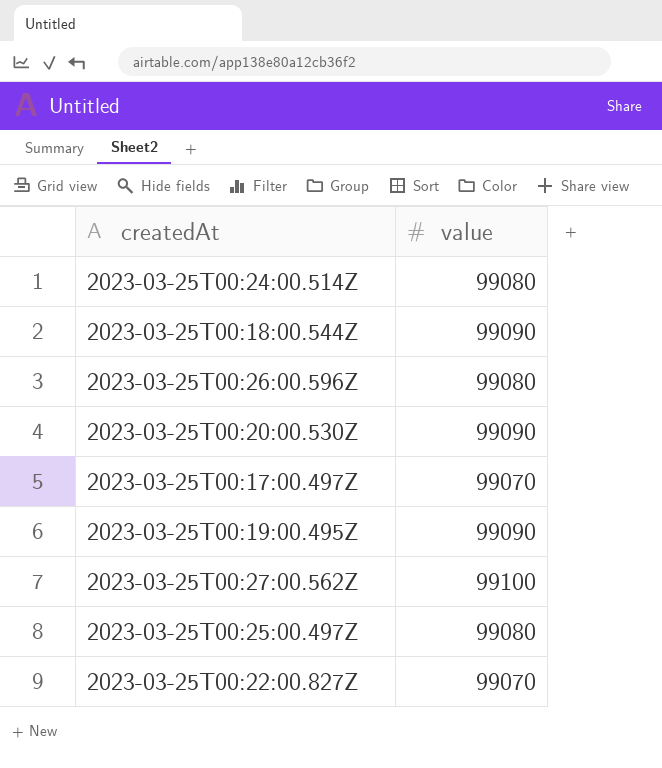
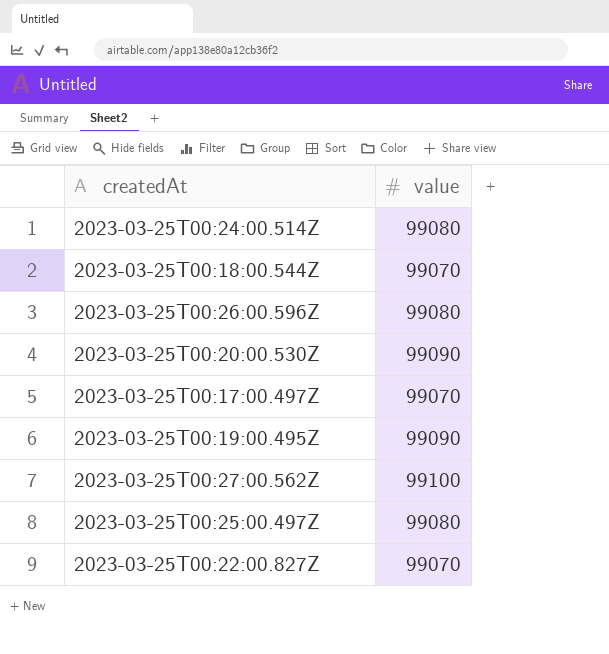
2023-03-25T00:18:00.544Z | value: 99090 -> 99070

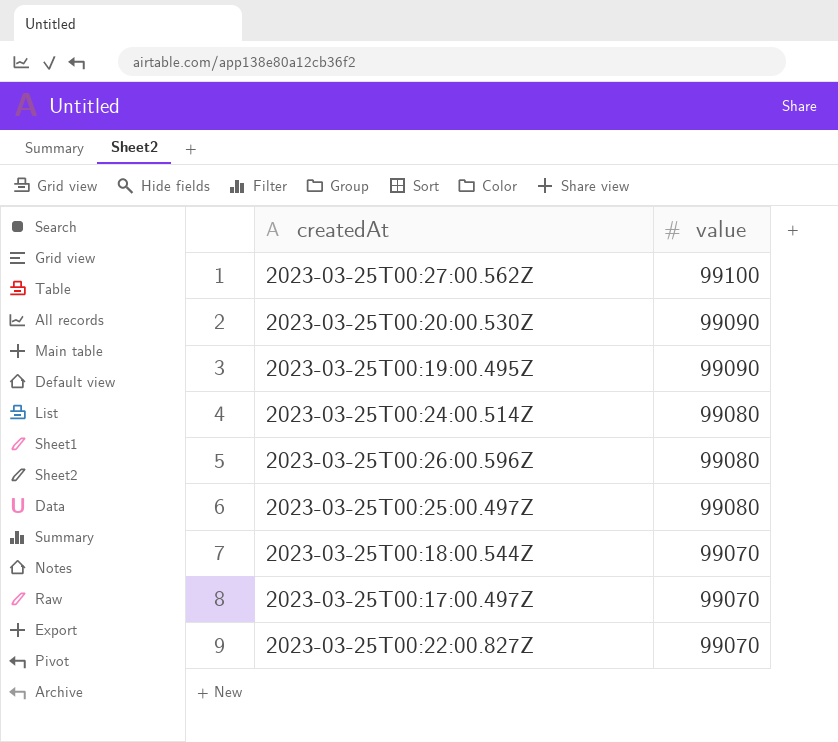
row order: none -> value descending

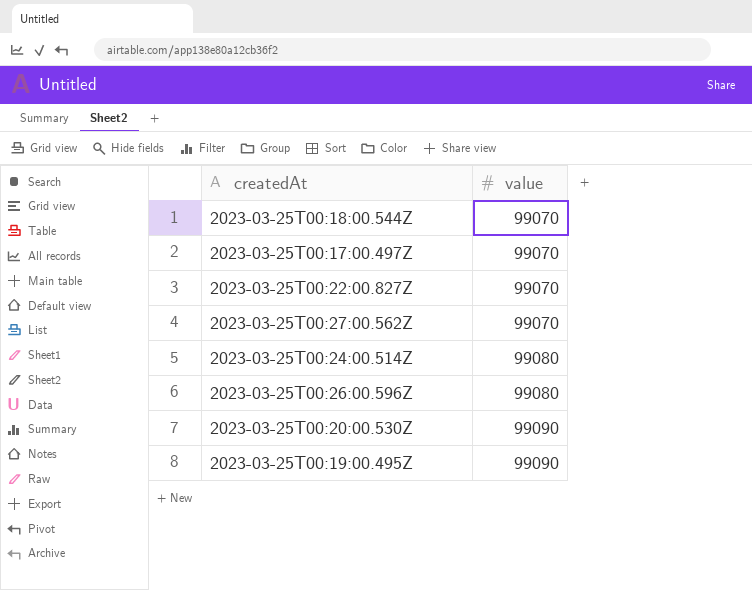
row order: value descending -> value ascending
row 2023-03-25T00:25:00.497Z: 99080 -> none
2023-03-25T00:27:00.562Z | value: 99100 -> 99070

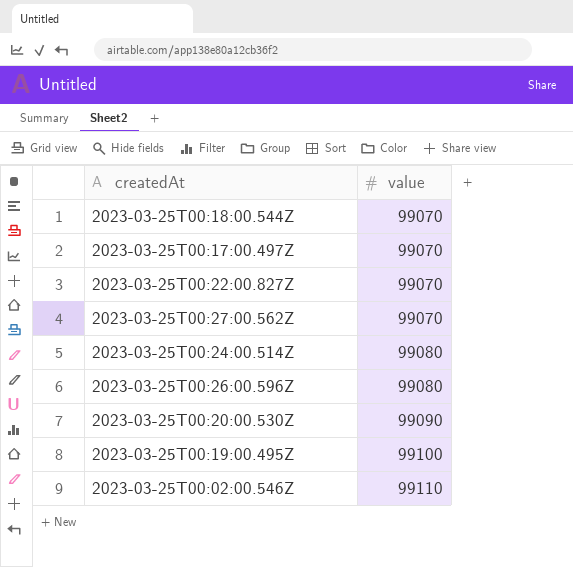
2023-03-25T00:19:00.495Z | value: 99090 -> 99100
row 2023-03-25T00:02:00.546Z: none -> 99110

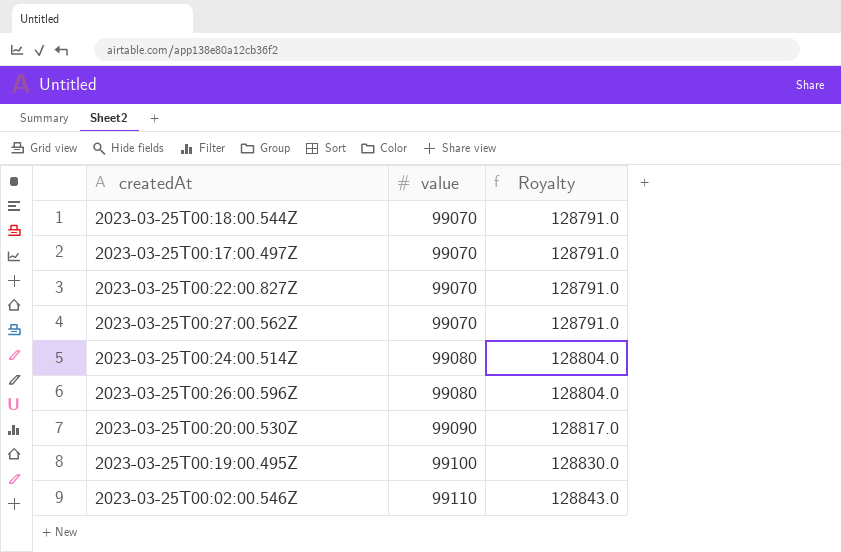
column Royalty | formula: none -> [value] * 1.3

